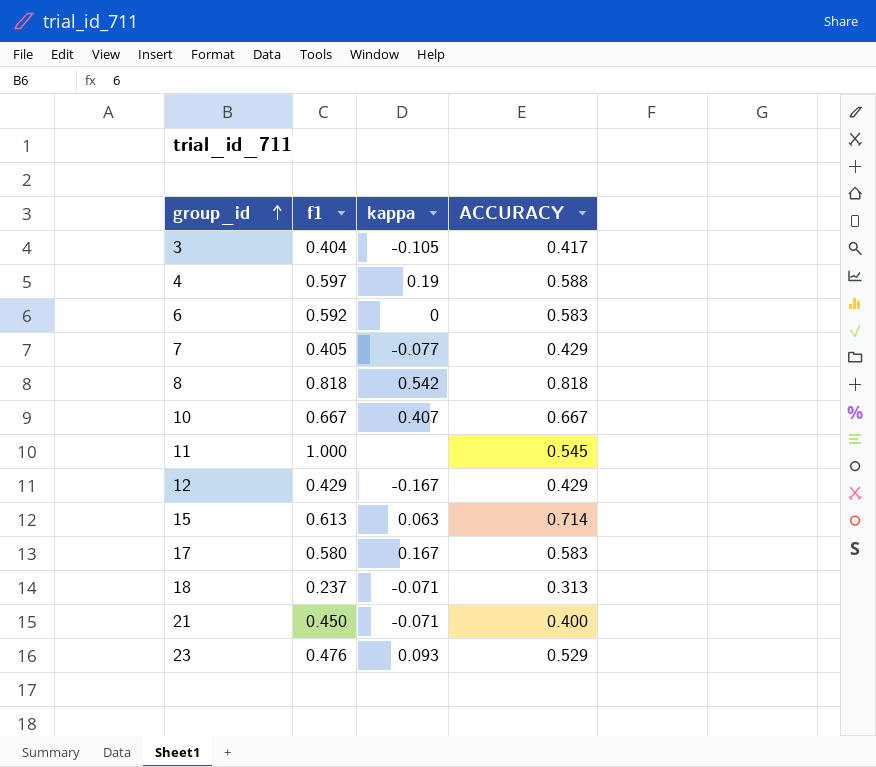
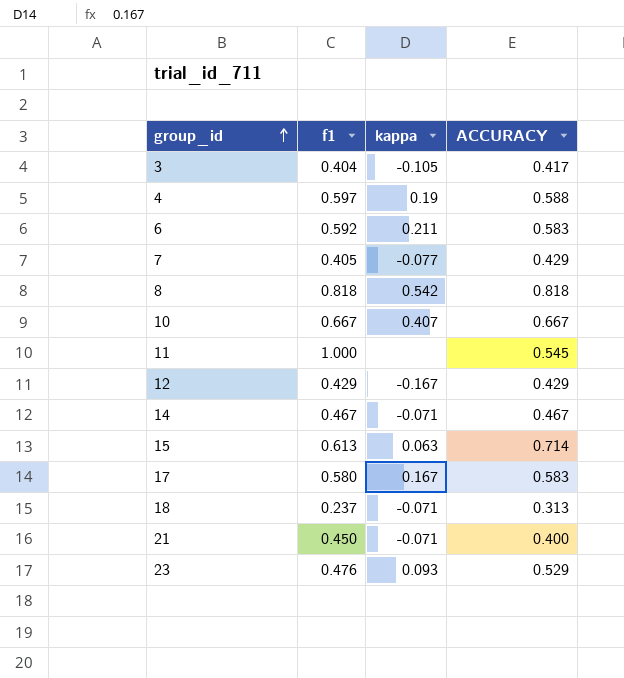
6 | kappa: 0 -> 0.211
row 14: none -> 0.467 | -0.071 | 0.467

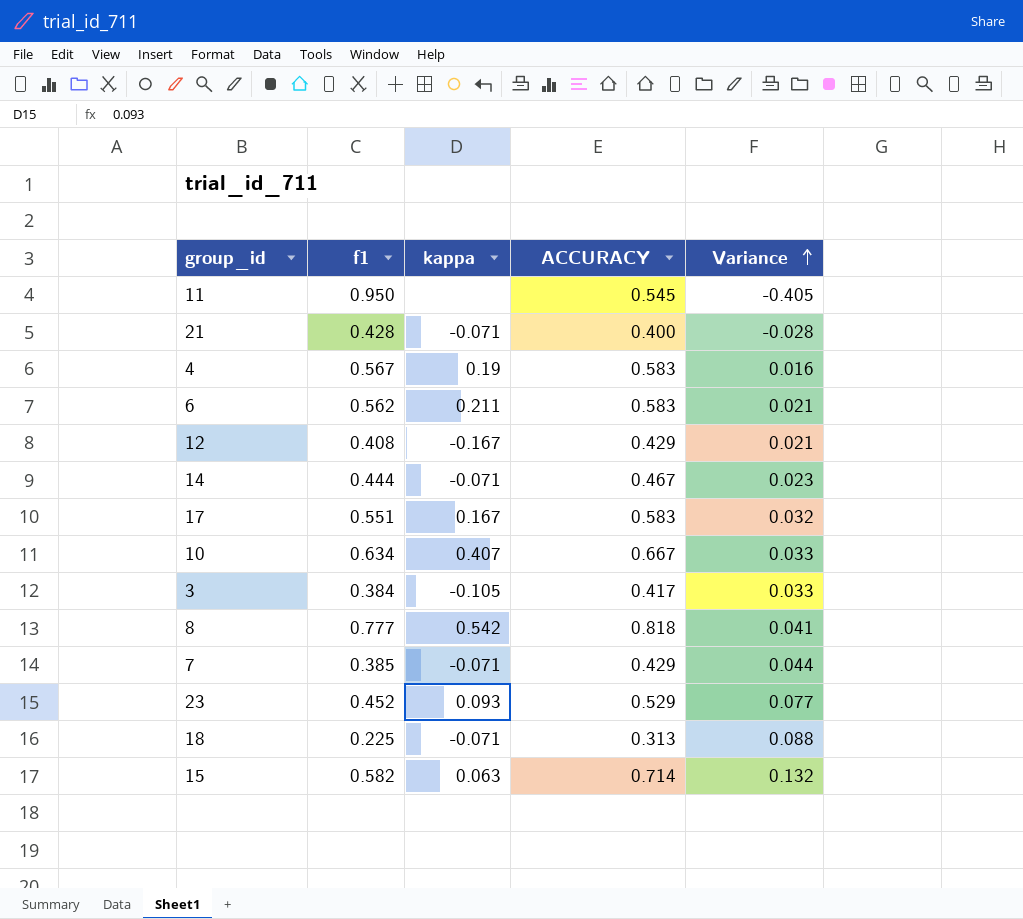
row order: group_id ascending -> Variance ascending
column Variance | formula: none -> [ACCURACY] - [f1]
11 | f1: 1.000 -> 0.950
21 | f1: 0.450 -> 0.428
4 | f1: 0.597 -> 0.567
4 | ACCURACY: 0.588 -> 0.583
6 | f1: 0.592 -> 0.562
12 | f1: 0.429 -> 0.408
14 | f1: 0.467 -> 0.444
17 | f1: 0.580 -> 0.551
10 | f1: 0.667 -> 0.634
3 | f1: 0.404 -> 0.384
8 | f1: 0.818 -> 0.777
7 | f1: 0.405 -> 0.385
7 | kappa: -0.077 -> -0.071
23 | f1: 0.476 -> 0.452
18 | f1: 0.237 -> 0.225
15 | f1: 0.613 -> 0.582

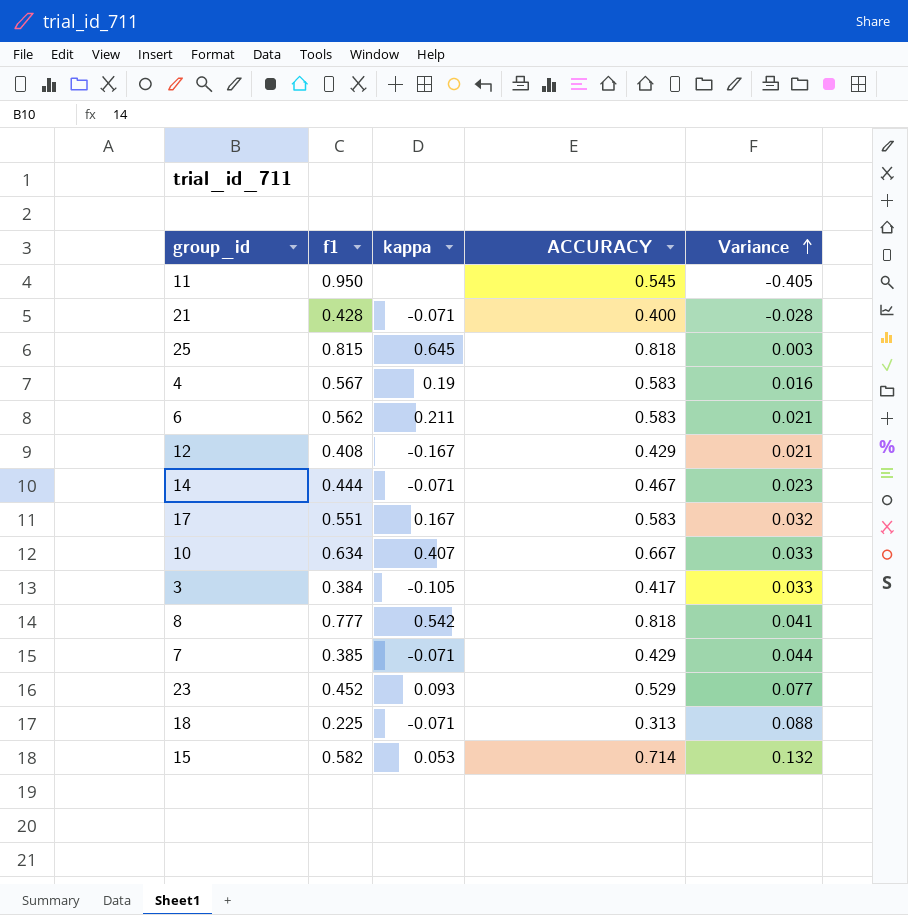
row 25: none -> 0.815 | 0.645 | 0.818 | 0.003
15 | kappa: 0.063 -> 0.053

